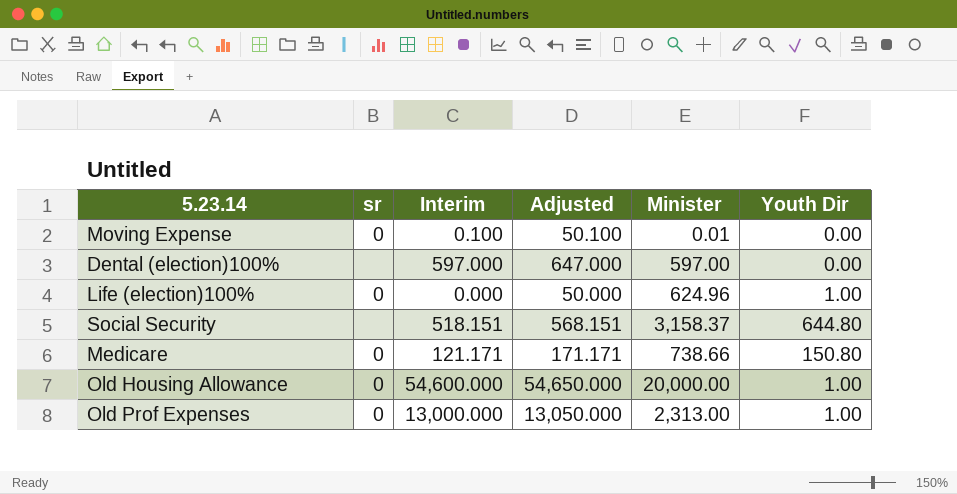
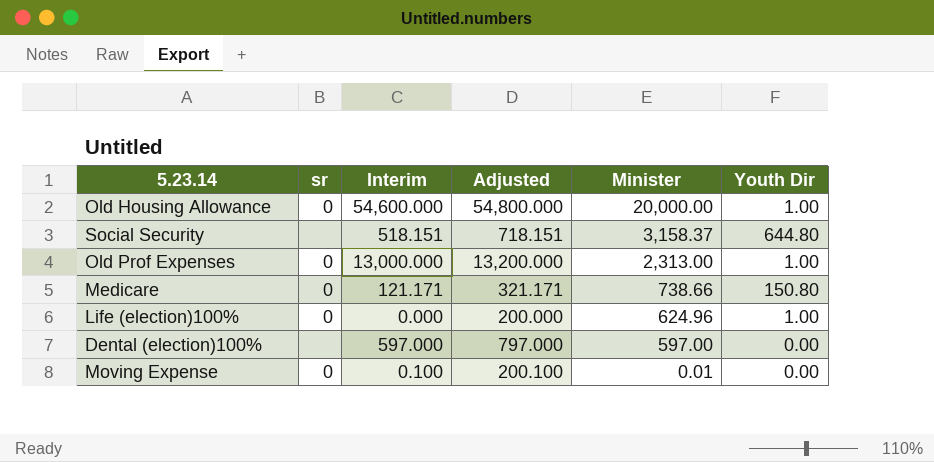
row order: none -> Minister descending
column Adjusted | formula: [Interim] + 50 -> [Interim] + 200

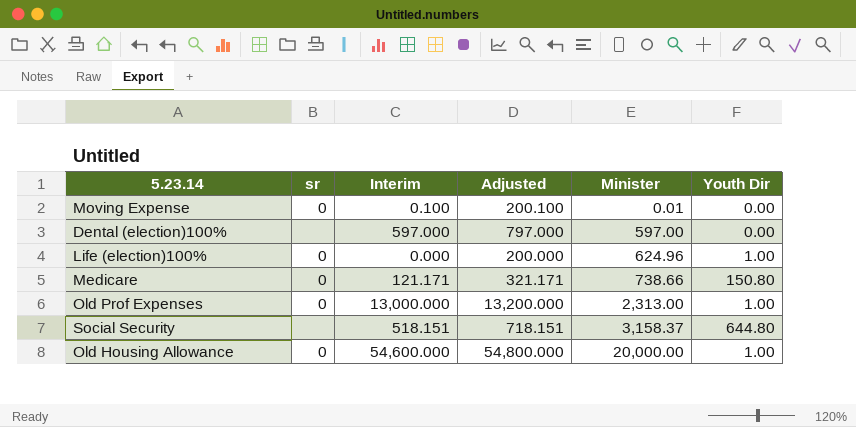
row order: Minister descending -> Minister ascending

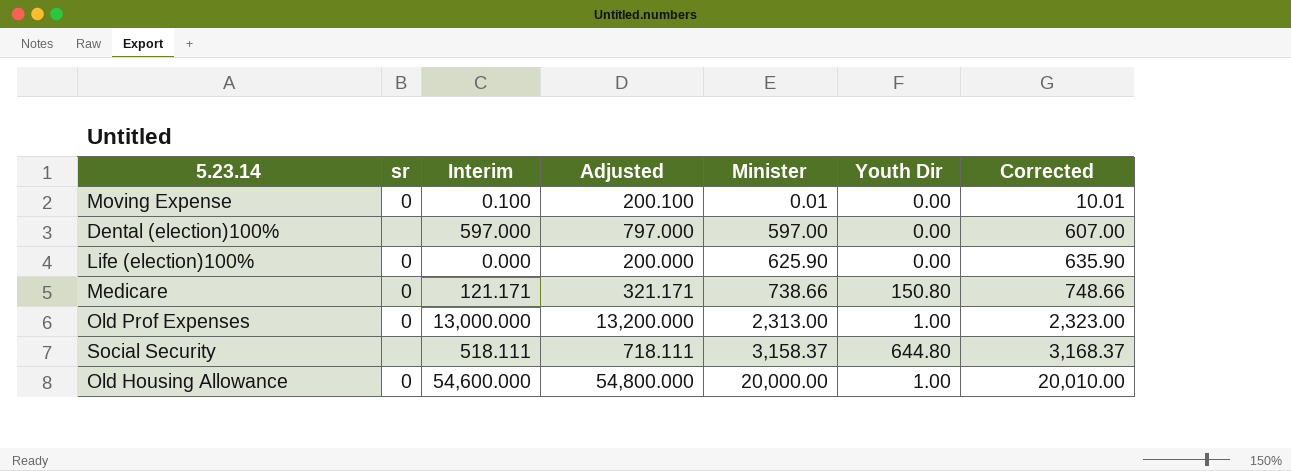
column Corrected | formula: none -> [Minister] + 10
Life (election)100% | Minister: 624.96 -> 625.90
Life (election)100% | Youth Dir: 1.00 -> 0.00
Social Security | Interim: 518.151 -> 518.111
Social Security | Adjusted: 718.151 -> 718.111

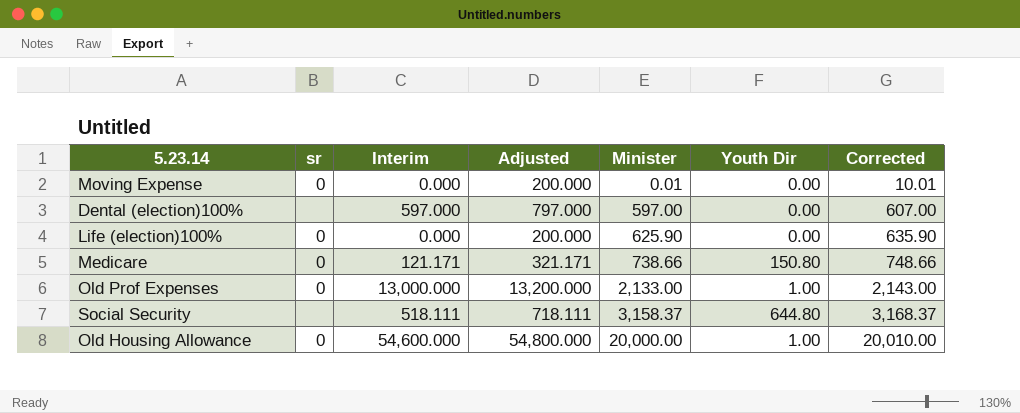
Moving Expense | Interim: 0.100 -> 0.000
Moving Expense | Adjusted: 200.100 -> 200.000
Old Prof Expenses | Minister: 2,313.00 -> 2,133.00
Old Prof Expenses | Corrected: 2,323.00 -> 2,143.00

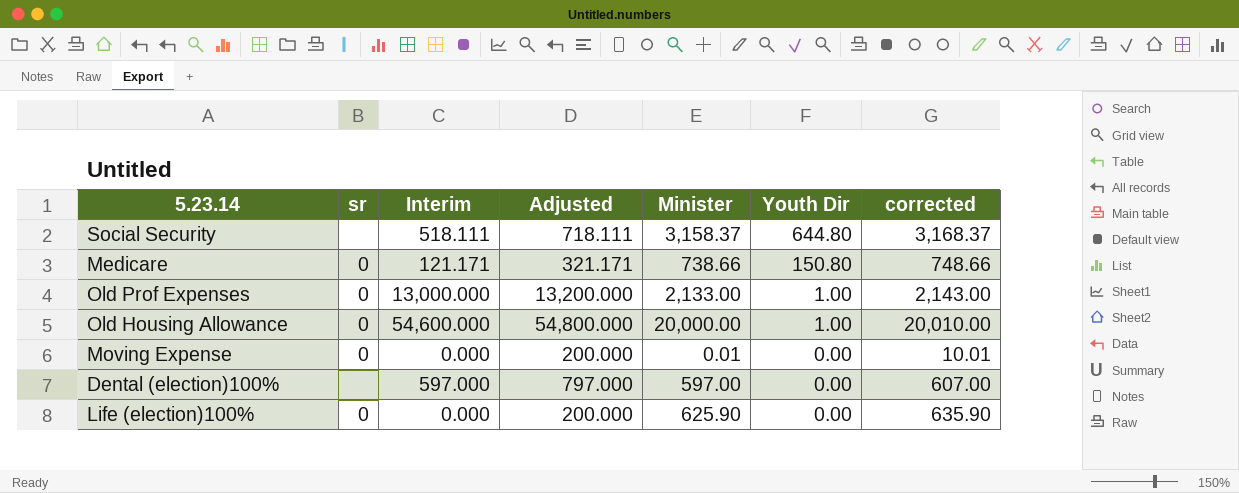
row order: Minister ascending -> Youth Dir descending
column name: Corrected -> corrected

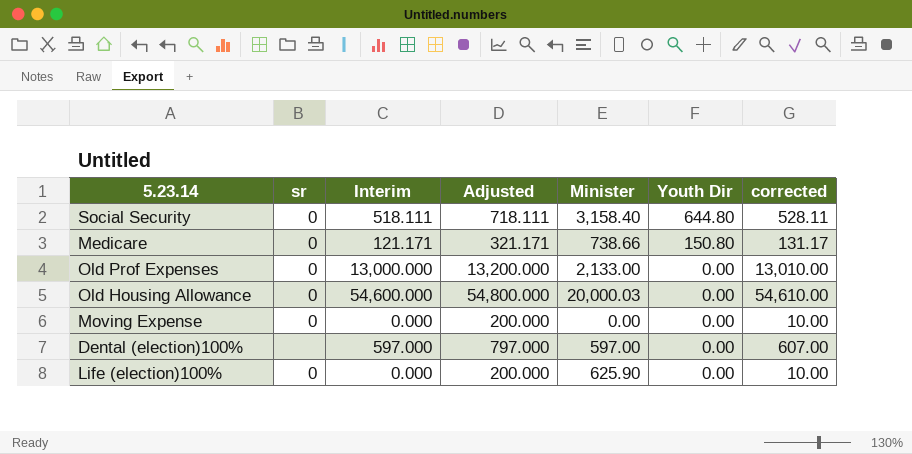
column corrected | formula: [Minister] + 10 -> [Interim] + 10
Social Security | sr: none -> 0
Social Security | Minister: 3,158.37 -> 3,158.40
Old Prof Expenses | Youth Dir: 1.00 -> 0.00
Old Housing Allowance | Minister: 20,000.00 -> 20,000.03
Old Housing Allowance | Youth Dir: 1.00 -> 0.00
Moving Expense | Minister: 0.01 -> 0.00

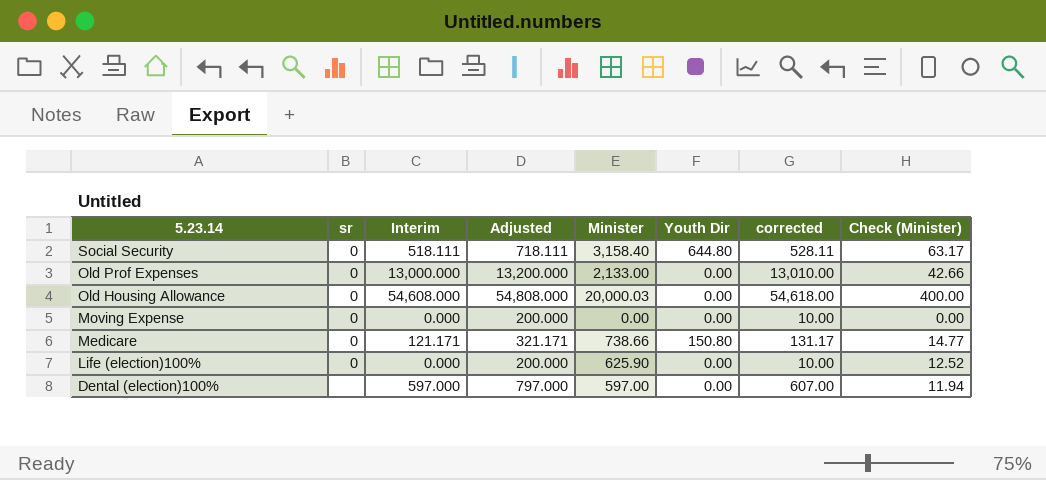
row order: Youth Dir descending -> 5.23.14 descending
column Check (Minister) | formula: none -> [Minister] * 0.02
Old Housing Allowance | Interim: 54,600.000 -> 54,608.000
Old Housing Allowance | Adjusted: 54,800.000 -> 54,808.000
Old Housing Allowance | corrected: 54,610.00 -> 54,618.00

